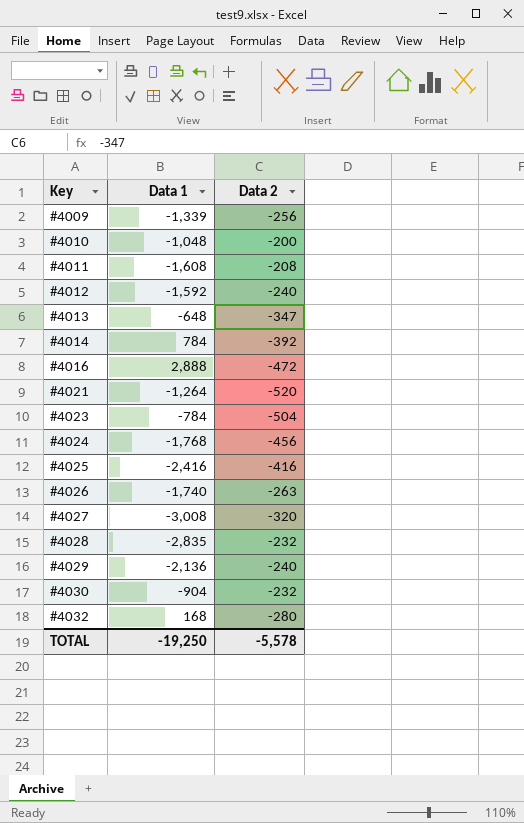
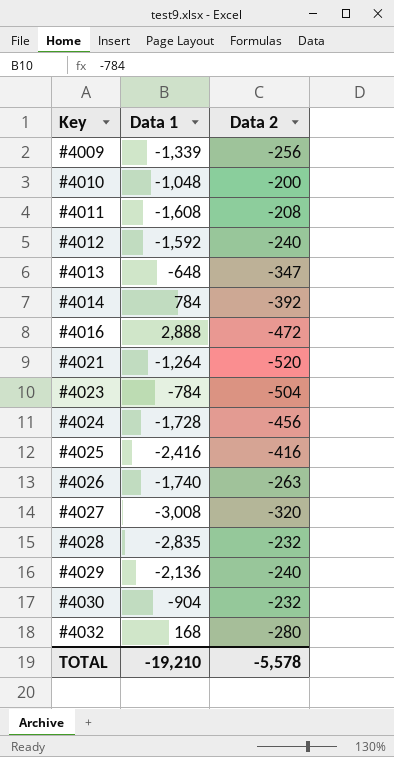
#4024 | Data 1: -1,768 -> -1,728
TOTAL | Data 1: -19,250 -> -19,210

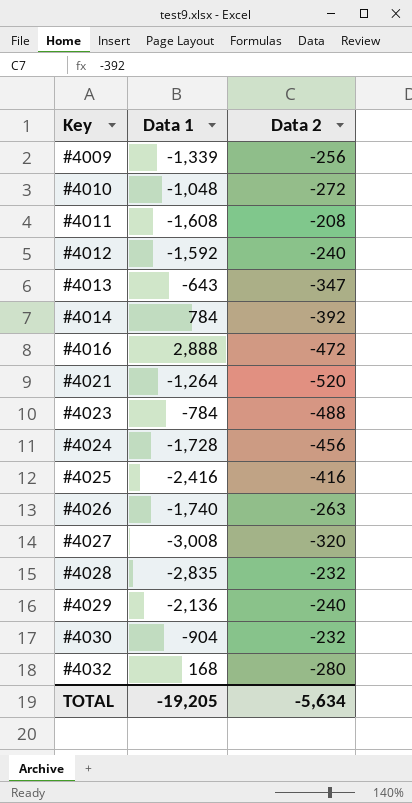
#4010 | Data 2: -200 -> -272
#4013 | Data 1: -648 -> -643
#4023 | Data 2: -504 -> -488
TOTAL | Data 1: -19,210 -> -19,205
TOTAL | Data 2: -5,578 -> -5,634

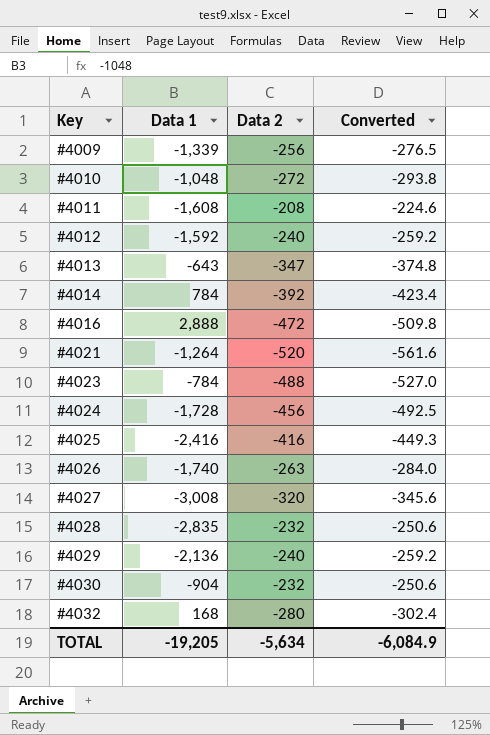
column Converted | formula: none -> [Data 2] * 1.08

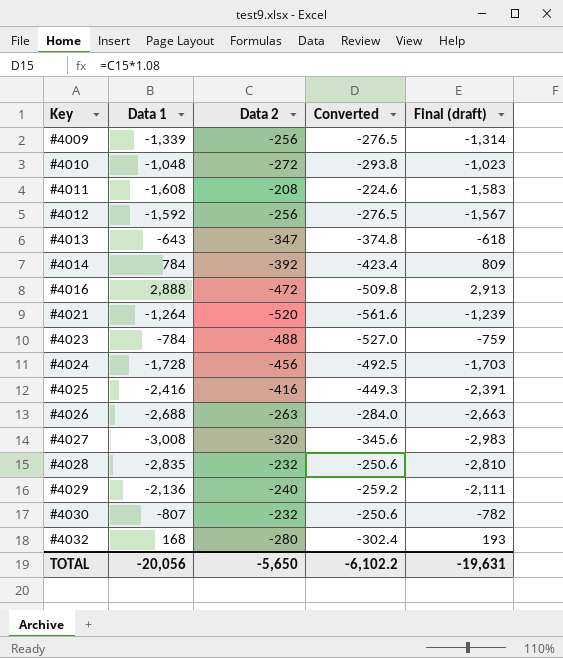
column Final (draft) | formula: none -> [Data 1] + 25
#4012 | Data 2: -240 -> -256
#4012 | Converted: -259.2 -> -276.5
#4026 | Data 1: -1,740 -> -2,688
#4030 | Data 1: -904 -> -807
TOTAL | Data 1: -19,205 -> -20,056
TOTAL | Data 2: -5,634 -> -5,650
TOTAL | Converted: -6,084.9 -> -6,102.2

